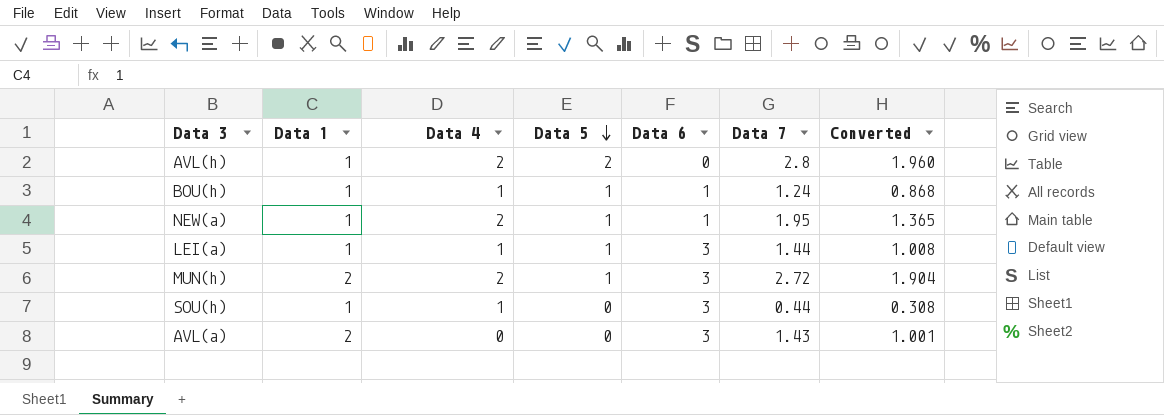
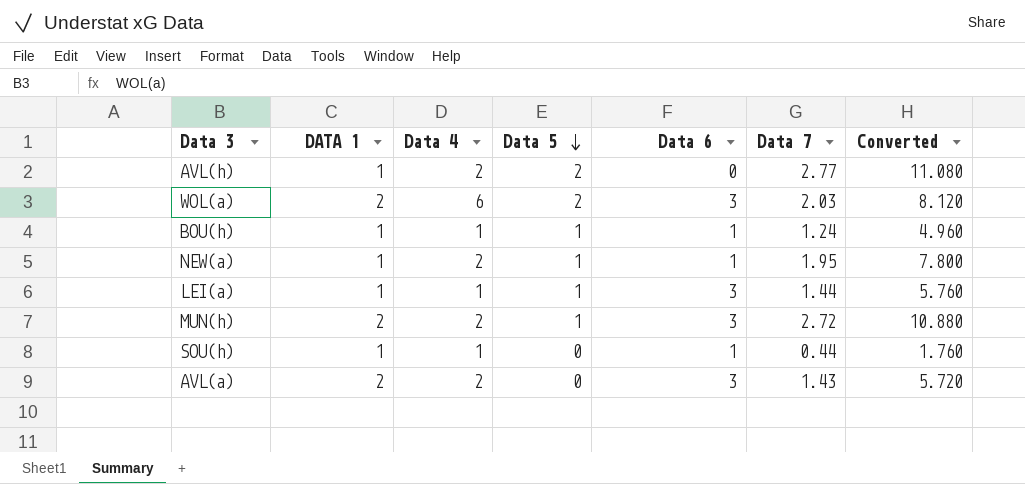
column name: Data 1 -> DATA 1
column Converted | formula: [Data 7] * 0.7 -> [Data 7] * 4
AVL(h) | Data 7: 2.8 -> 2.77
row WOL(a): none -> 2 | 6 | 2 | 3 | 2.03 | 8.120
SOU(h) | Data 6: 3 -> 1
AVL(a) | Data 4: 0 -> 2

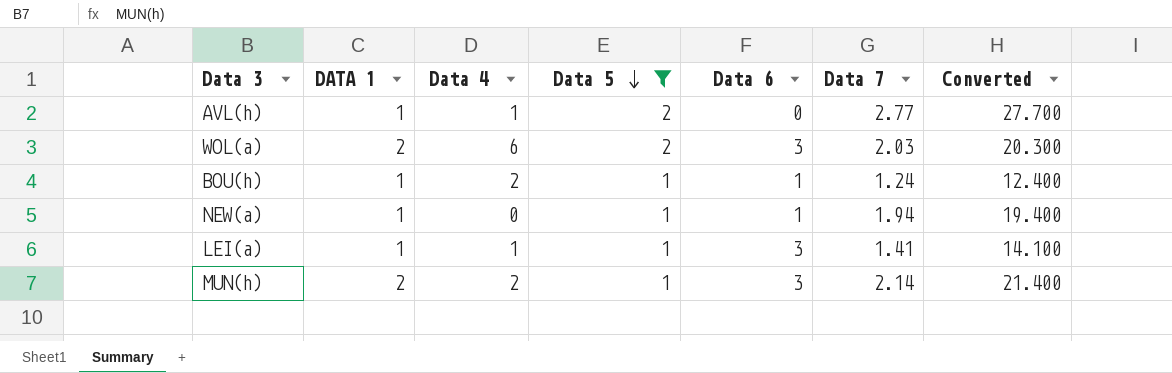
filter: none -> Data 5 != 0
column Converted | formula: [Data 7] * 4 -> [Data 7] * 10
AVL(h) | Data 4: 2 -> 1
BOU(h) | Data 4: 1 -> 2
NEW(a) | Data 4: 2 -> 0
NEW(a) | Data 7: 1.95 -> 1.94
LEI(a) | Data 7: 1.44 -> 1.41
MUN(h) | Data 7: 2.72 -> 2.14

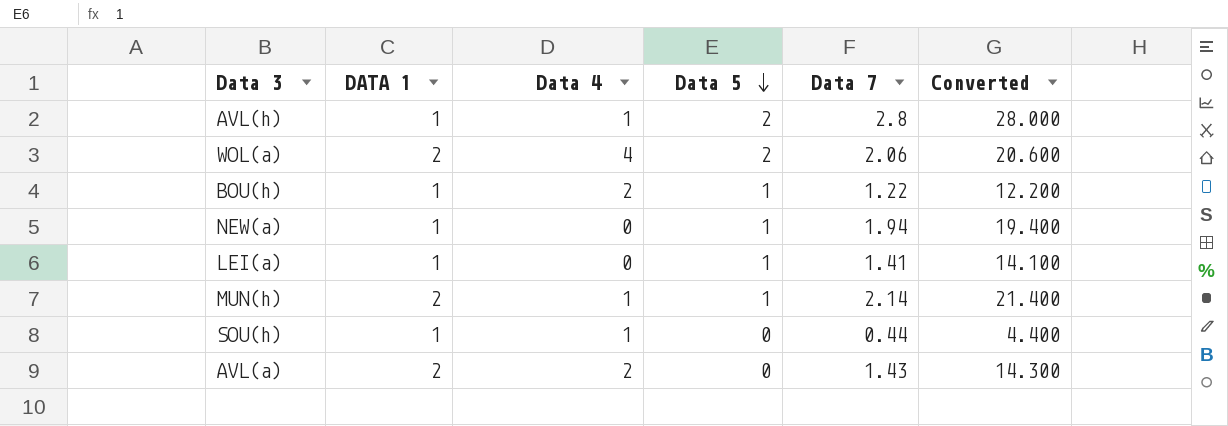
filter: Data 5 != 0 -> none
column Data 6 | position: 5 -> none
AVL(h) | Data 7: 2.77 -> 2.8
AVL(h) | Converted: 27.700 -> 28.000
WOL(a) | Data 4: 6 -> 4
WOL(a) | Data 7: 2.03 -> 2.06
WOL(a) | Converted: 20.300 -> 20.600
BOU(h) | Data 7: 1.24 -> 1.22
BOU(h) | Converted: 12.400 -> 12.200
LEI(a) | Data 4: 1 -> 0
MUN(h) | Data 4: 2 -> 1

